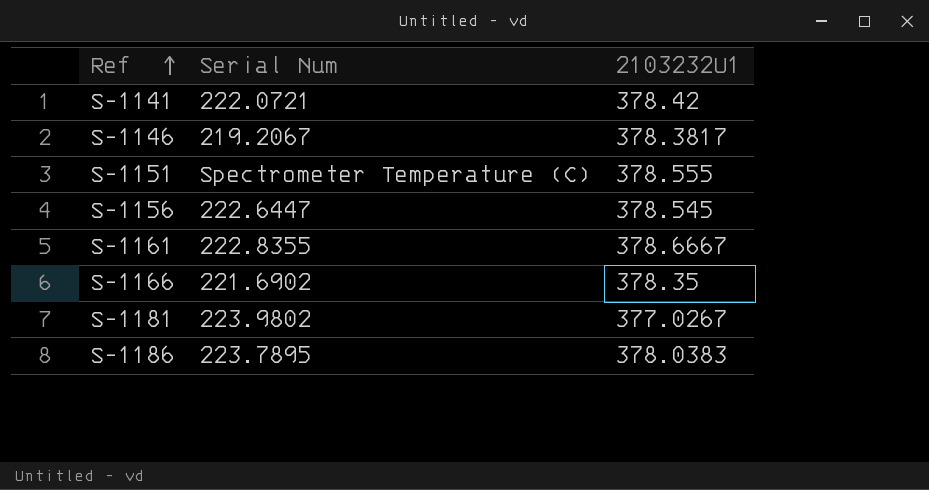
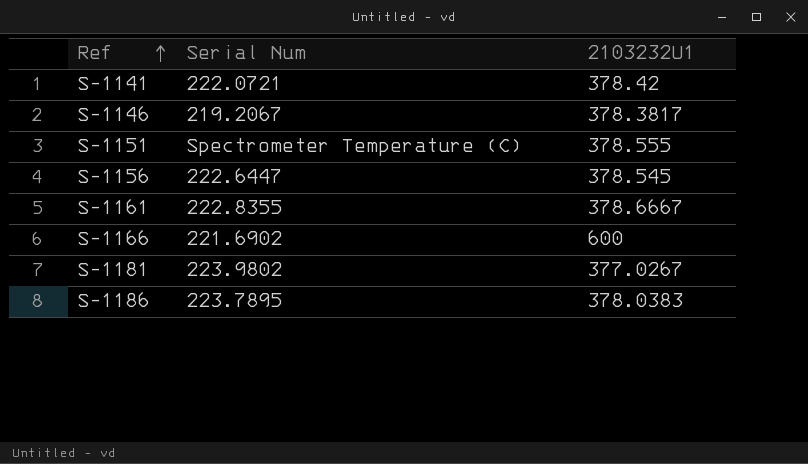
S-1166 | 2103232U1: 378.35 -> 600

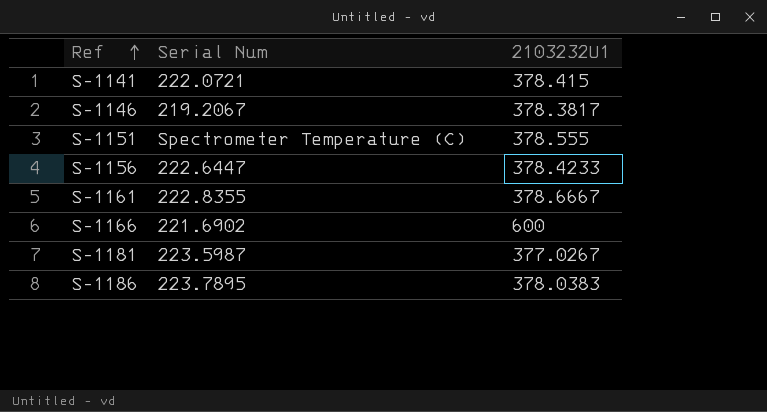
S-1141 | 2103232U1: 378.42 -> 378.415
S-1156 | 2103232U1: 378.545 -> 378.4233
S-1181 | Serial Num: 223.9802 -> 223.5987

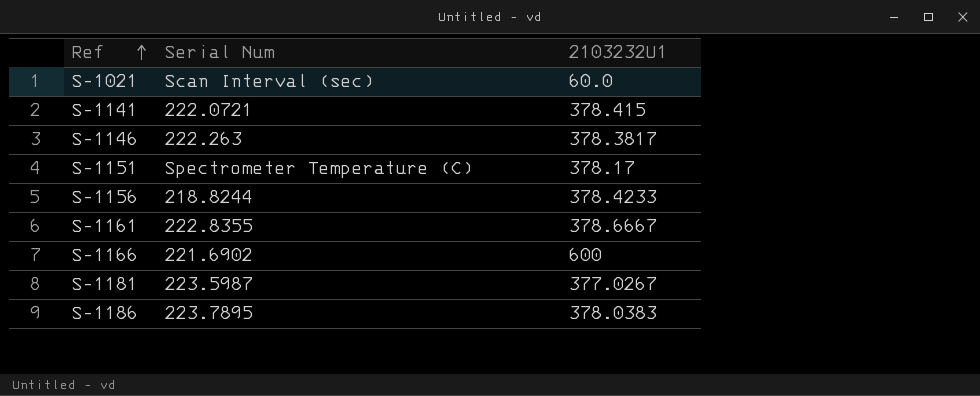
row S-1021: none -> Scan Interval (sec) | 60.0
S-1146 | Serial Num: 219.2067 -> 222.263
S-1151 | 2103232U1: 378.555 -> 378.17
S-1156 | Serial Num: 222.6447 -> 218.8244

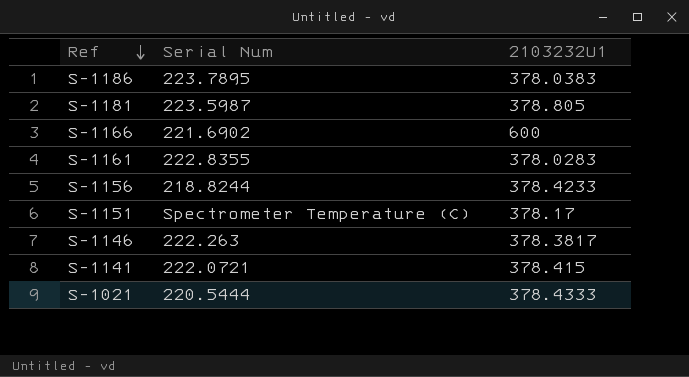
row order: Ref ascending -> Ref descending
S-1181 | 2103232U1: 377.0267 -> 378.805
S-1161 | 2103232U1: 378.6667 -> 378.0283
S-1021 | Serial Num: Scan Interval (sec) -> 220.5444
S-1021 | 2103232U1: 60.0 -> 378.4333

